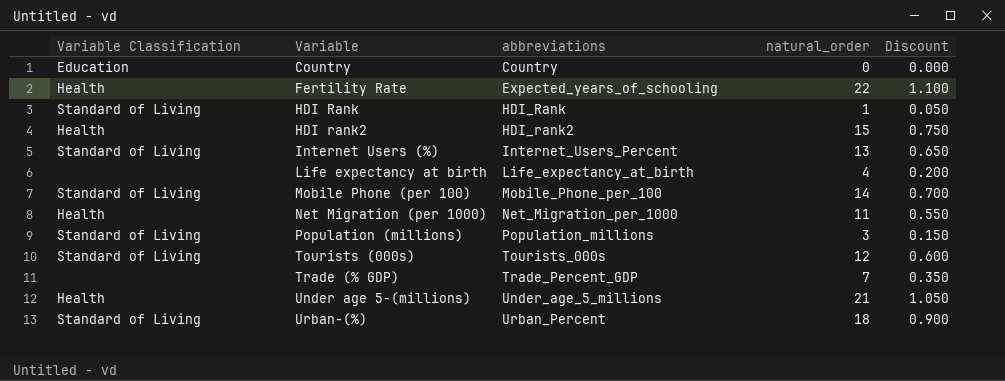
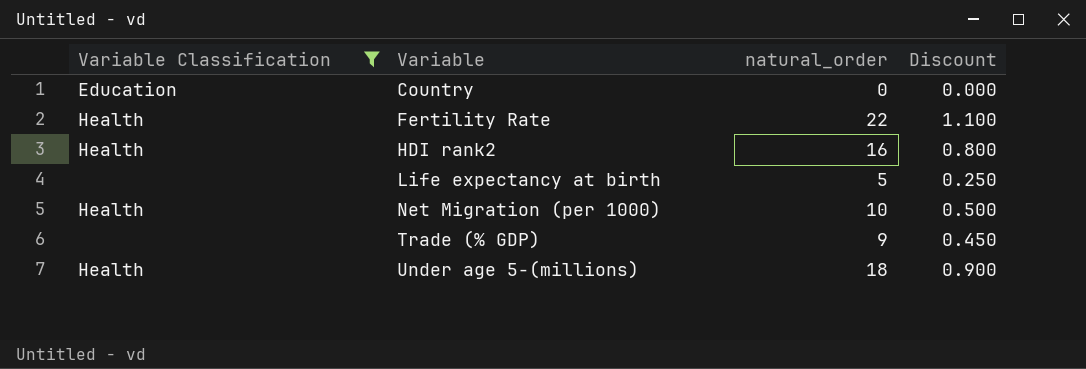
filter: none -> Variable Classification != Standard of Living
column abbreviations | position: 3 -> none
HDI rank2 | natural_order: 15 -> 16
HDI rank2 | Discount: 0.750 -> 0.800
Life expectancy at birth | natural_order: 4 -> 5
Life expectancy at birth | Discount: 0.200 -> 0.250
Net Migration (per 1000) | natural_order: 11 -> 10
Net Migration (per 1000) | Discount: 0.550 -> 0.500
Trade (% GDP) | natural_order: 7 -> 9
Trade (% GDP) | Discount: 0.350 -> 0.450
Under age 5-(millions) | natural_order: 21 -> 18
Under age 5-(millions) | Discount: 1.050 -> 0.900

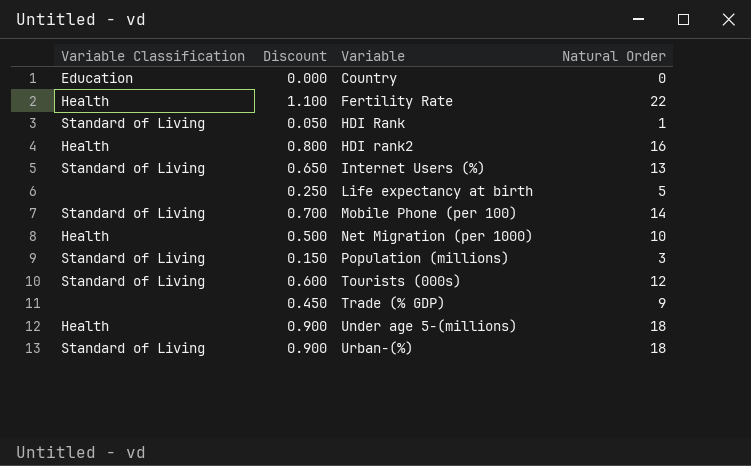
filter: Variable Classification != Standard of Living -> none
column Discount | position: 4 -> 2
column name: natural_order -> Natural Order

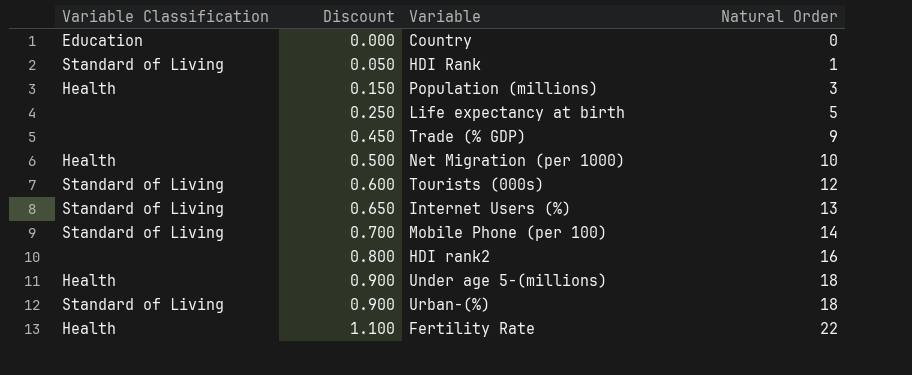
row order: Variable ascending -> Discount ascending
Population (millions) | Variable Classification: Standard of Living -> Health
HDI rank2 | Variable Classification: Health -> none

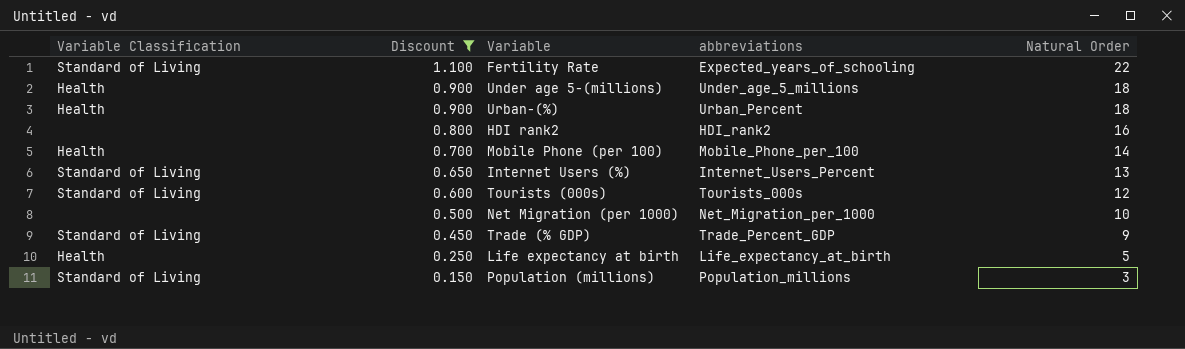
filter: none -> Discount >= 0.150
row order: Discount ascending -> Discount descending
column abbreviations | position: none -> 4
Fertility Rate | Variable Classification: Health -> Standard of Living
Urban-(%) | Variable Classification: Standard of Living -> Health
Mobile Phone (per 100) | Variable Classification: Standard of Living -> Health
Net Migration (per 1000) | Variable Classification: Health -> none
Trade (% GDP) | Variable Classification: none -> Standard of Living
Life expectancy at birth | Variable Classification: none -> Health
Population (millions) | Variable Classification: Health -> Standard of Living

